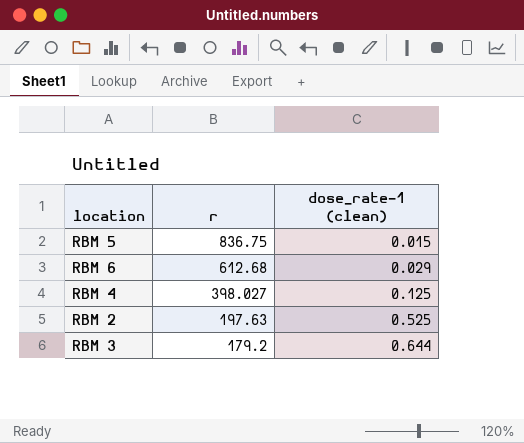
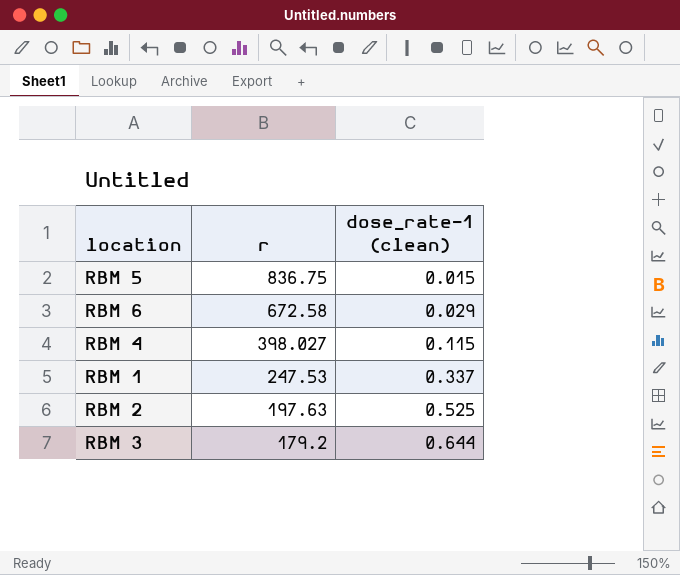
RBM 6 | r: 612.68 -> 672.58
RBM 4 | dose_rate-1 (clean): 0.125 -> 0.115
row RBM 1: none -> 247.53 | 0.337

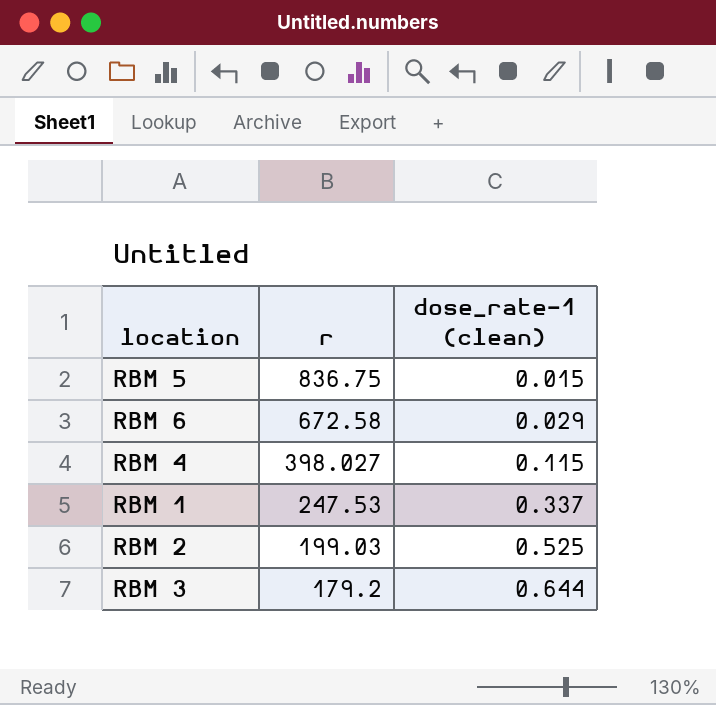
RBM 2 | r: 197.63 -> 199.03

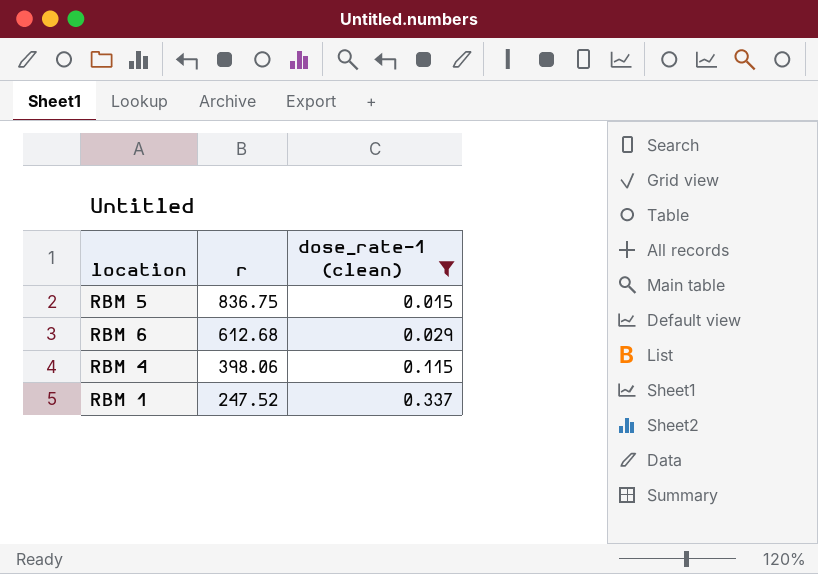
filter: none -> dose_rate-1 (clean) <= 0.337
RBM 6 | r: 672.58 -> 612.68
RBM 4 | r: 398.027 -> 398.06
RBM 1 | r: 247.53 -> 247.52

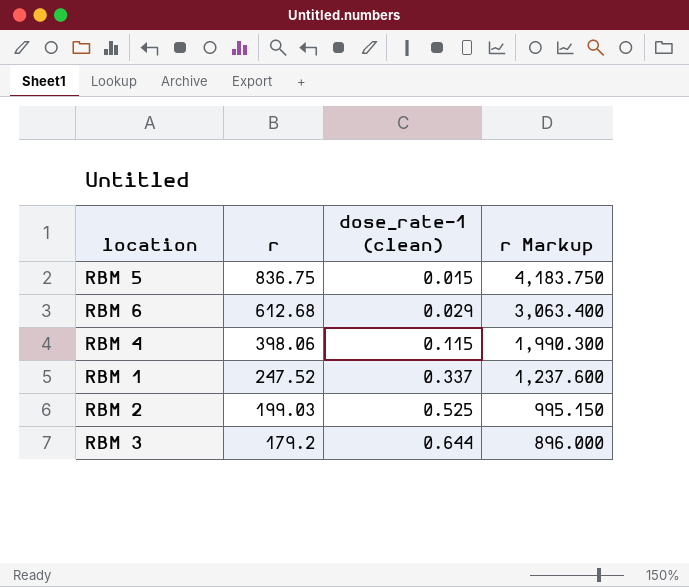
filter: dose_rate-1 (clean) <= 0.337 -> none
column r Markup | formula: none -> [r] * 5

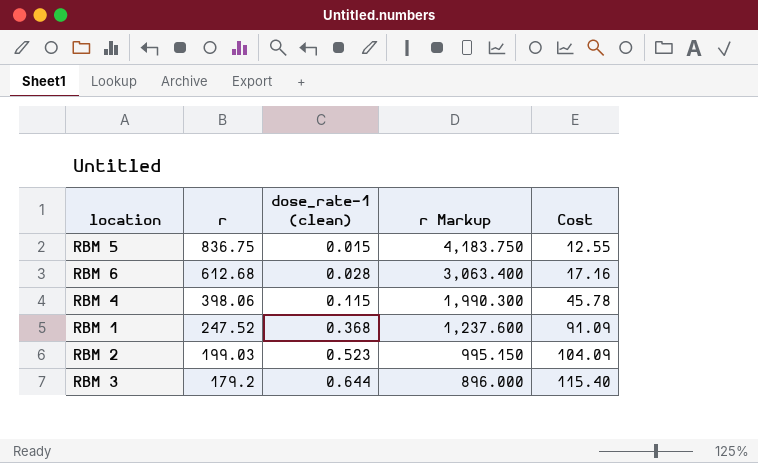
column Cost | formula: none -> [r] * [dose_rate-1 (clean)]
RBM 6 | dose_rate-1 (clean): 0.029 -> 0.028
RBM 1 | dose_rate-1 (clean): 0.337 -> 0.368
RBM 2 | dose_rate-1 (clean): 0.525 -> 0.523

